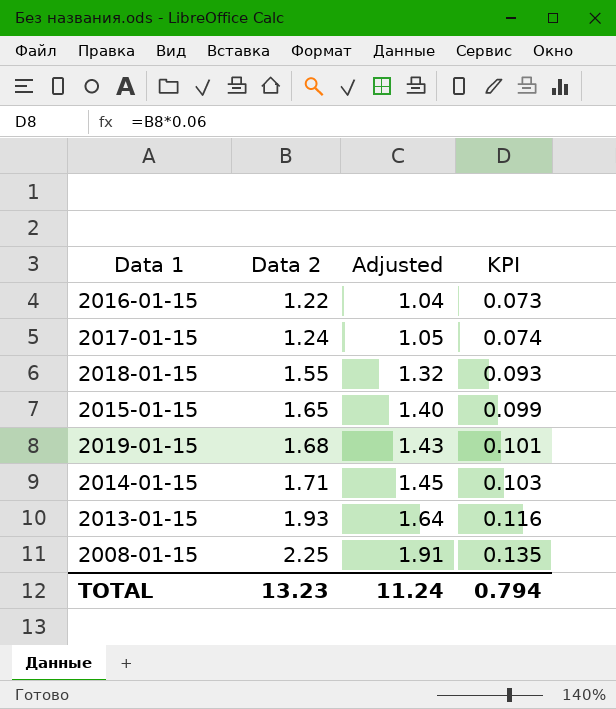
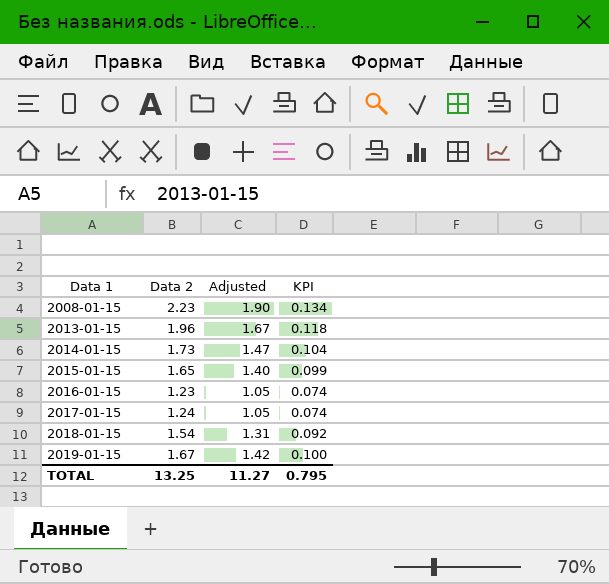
row order: Data 2 ascending -> Data 1 ascending
2008-01-15 | Data 2: 2.25 -> 2.23
2008-01-15 | Adjusted: 1.91 -> 1.90
2008-01-15 | KPI: 0.135 -> 0.134
2013-01-15 | Data 2: 1.93 -> 1.96
2013-01-15 | Adjusted: 1.64 -> 1.67
2013-01-15 | KPI: 0.116 -> 0.118
2014-01-15 | Data 2: 1.71 -> 1.73
2014-01-15 | Adjusted: 1.45 -> 1.47
2014-01-15 | KPI: 0.103 -> 0.104
2016-01-15 | Data 2: 1.22 -> 1.23
2016-01-15 | Adjusted: 1.04 -> 1.05
2016-01-15 | KPI: 0.073 -> 0.074
2018-01-15 | Data 2: 1.55 -> 1.54
2018-01-15 | Adjusted: 1.32 -> 1.31
2018-01-15 | KPI: 0.093 -> 0.092
2019-01-15 | Data 2: 1.68 -> 1.67
2019-01-15 | Adjusted: 1.43 -> 1.42
2019-01-15 | KPI: 0.101 -> 0.100
TOTAL | Data 2: 13.23 -> 13.25
TOTAL | Adjusted: 11.24 -> 11.27
TOTAL | KPI: 0.794 -> 0.795

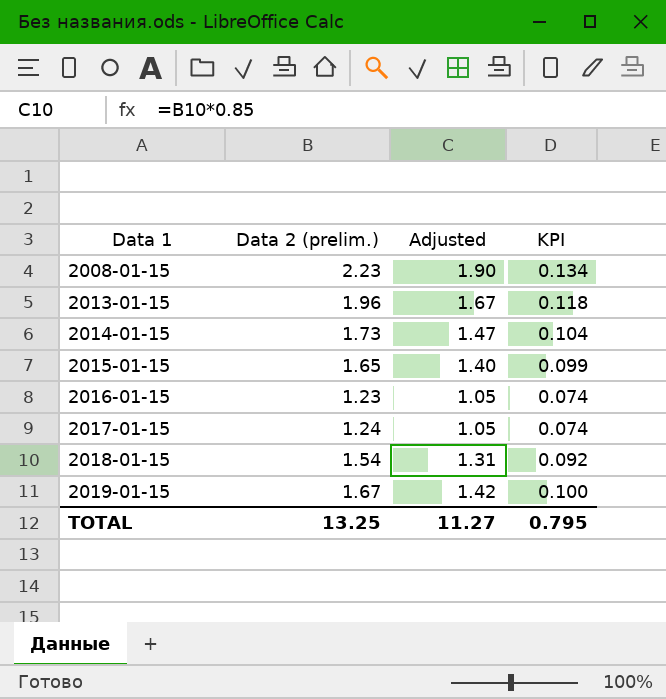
column name: Data 2 -> Data 2 (prelim.)

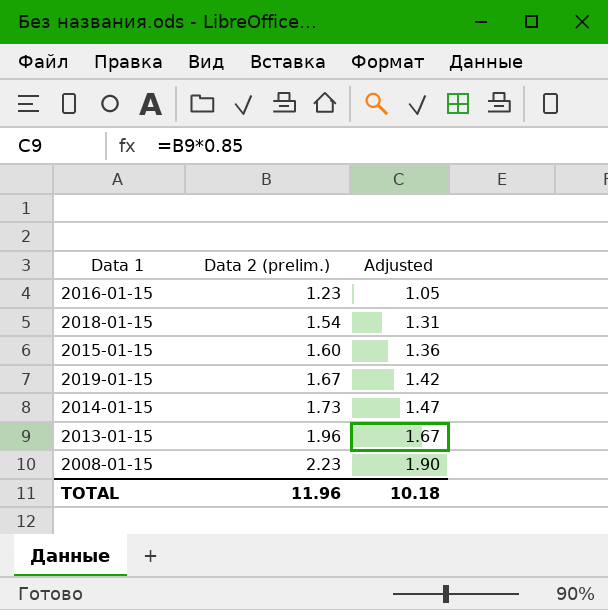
row order: Data 1 ascending -> Data 2 (prelim.) ascending
column KPI | formula: [Data 2 (prelim.)] * 0.06 -> none
row 2017-01-15: 1.24 | 1.05 | 0.074 -> none
2015-01-15 | Data 2 (prelim.): 1.65 -> 1.60
2015-01-15 | Adjusted: 1.40 -> 1.36
TOTAL | Data 2 (prelim.): 13.25 -> 11.96
TOTAL | Adjusted: 11.27 -> 10.18

